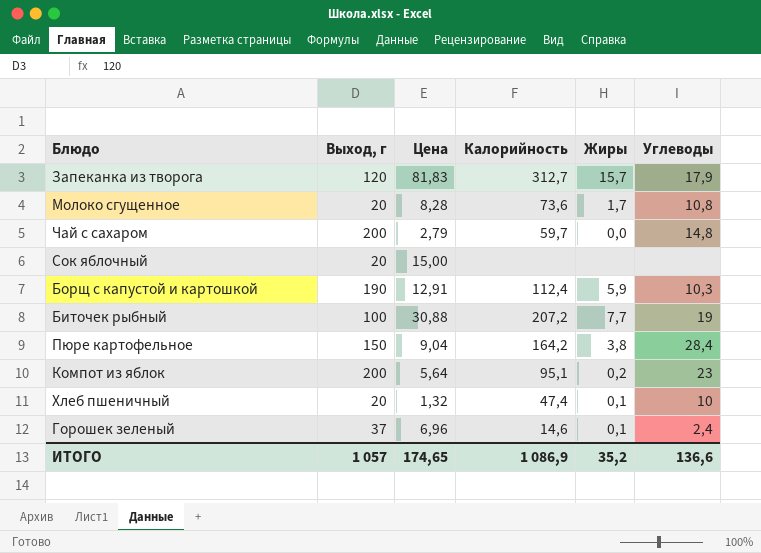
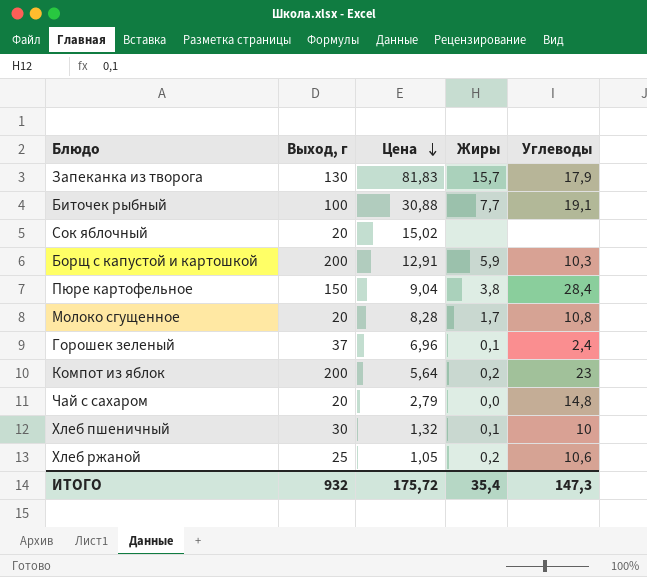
row order: none -> Цена descending
column Калорийность | position: 4 -> none
Запеканка из творога | Выход, г: 120 -> 130
Биточек рыбный | Углеводы: 19 -> 19,1
Сок яблочный | Цена: 15,00 -> 15,02
Борщ с капустой и картошкой | Выход, г: 190 -> 200
Чай с сахаром | Выход, г: 200 -> 20
Хлеб пшеничный | Выход, г: 20 -> 30
row Хлеб ржаной: none -> 25 | 1,05 | 0,2 | 10,6
ИТОГО | Выход, г: 1 057 -> 932
ИТОГО | Цена: 174,65 -> 175,72
ИТОГО | Жиры: 35,2 -> 35,4
ИТОГО | Углеводы: 136,6 -> 147,3

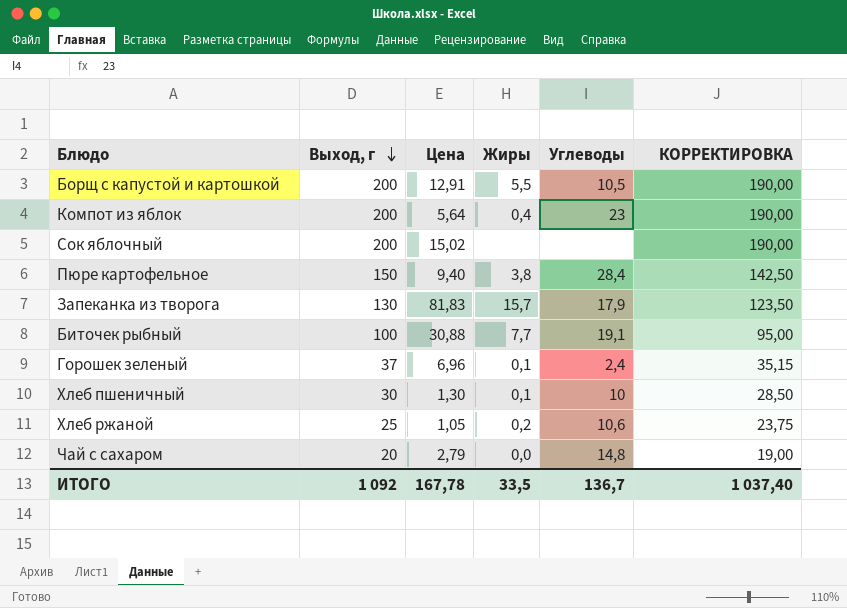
row order: Цена descending -> Выход, г descending
column КОРРЕКТИРОВКА | formula: none -> [Выход, г] * 0,95
row Молоко сгущенное: 20 | 8,28 | 1,7 | 10,8 -> none
Борщ с капустой и картошкой | Жиры: 5,9 -> 5,5
Борщ с капустой и картошкой | Углеводы: 10,3 -> 10,5
Компот из яблок | Жиры: 0,2 -> 0,4
Сок яблочный | Выход, г: 20 -> 200
Пюре картофельное | Цена: 9,04 -> 9,40
Хлеб пшеничный | Цена: 1,32 -> 1,30
ИТОГО | Выход, г: 932 -> 1 092
ИТОГО | Цена: 175,72 -> 167,78
ИТОГО | Жиры: 35,4 -> 33,5
ИТОГО | Углеводы: 147,3 -> 136,7

